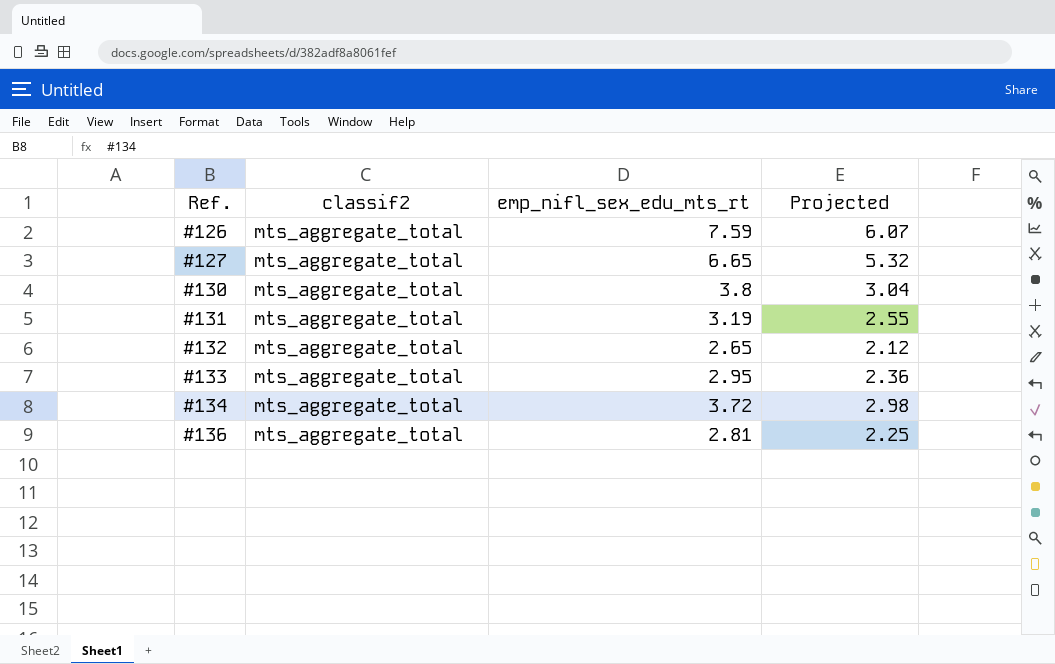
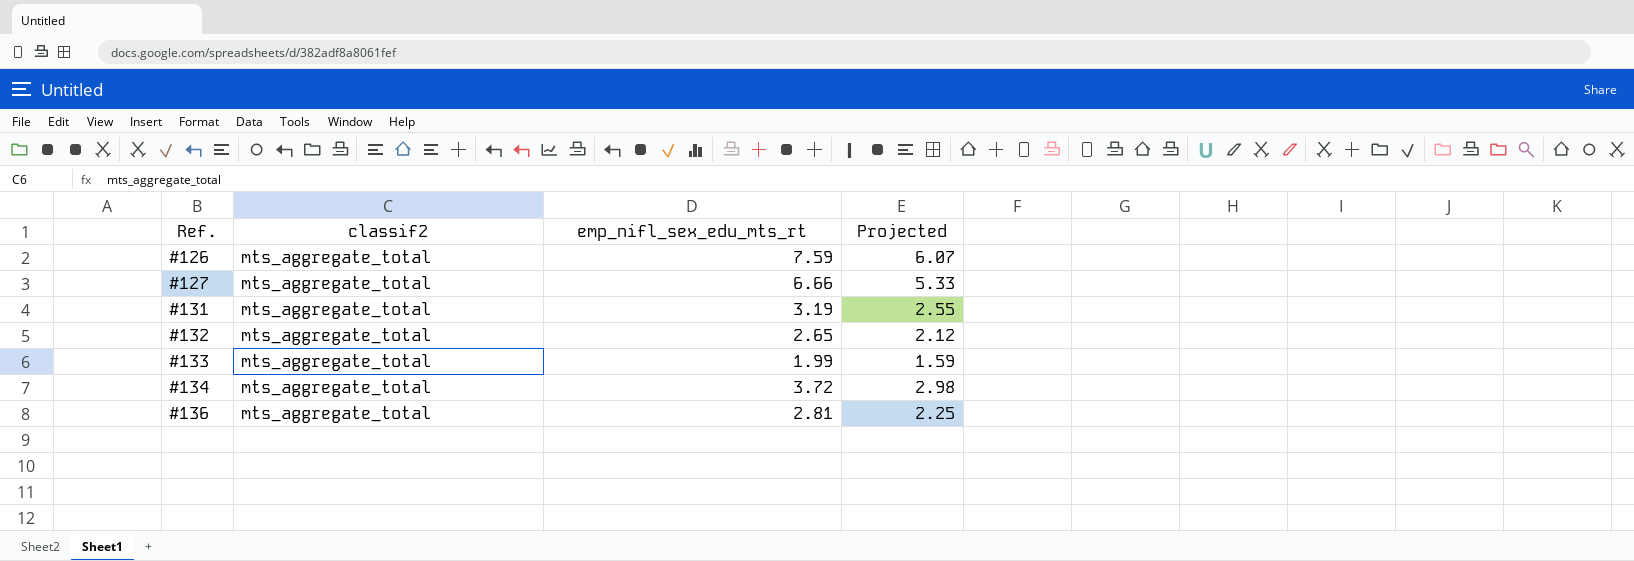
row #130: mts_aggregate_total | 3.8 | 3.04 -> none
#127 | emp_nifl_sex_edu_mts_rt: 6.65 -> 6.66
#127 | Projected: 5.32 -> 5.33
#133 | emp_nifl_sex_edu_mts_rt: 2.95 -> 1.99
#133 | Projected: 2.36 -> 1.59

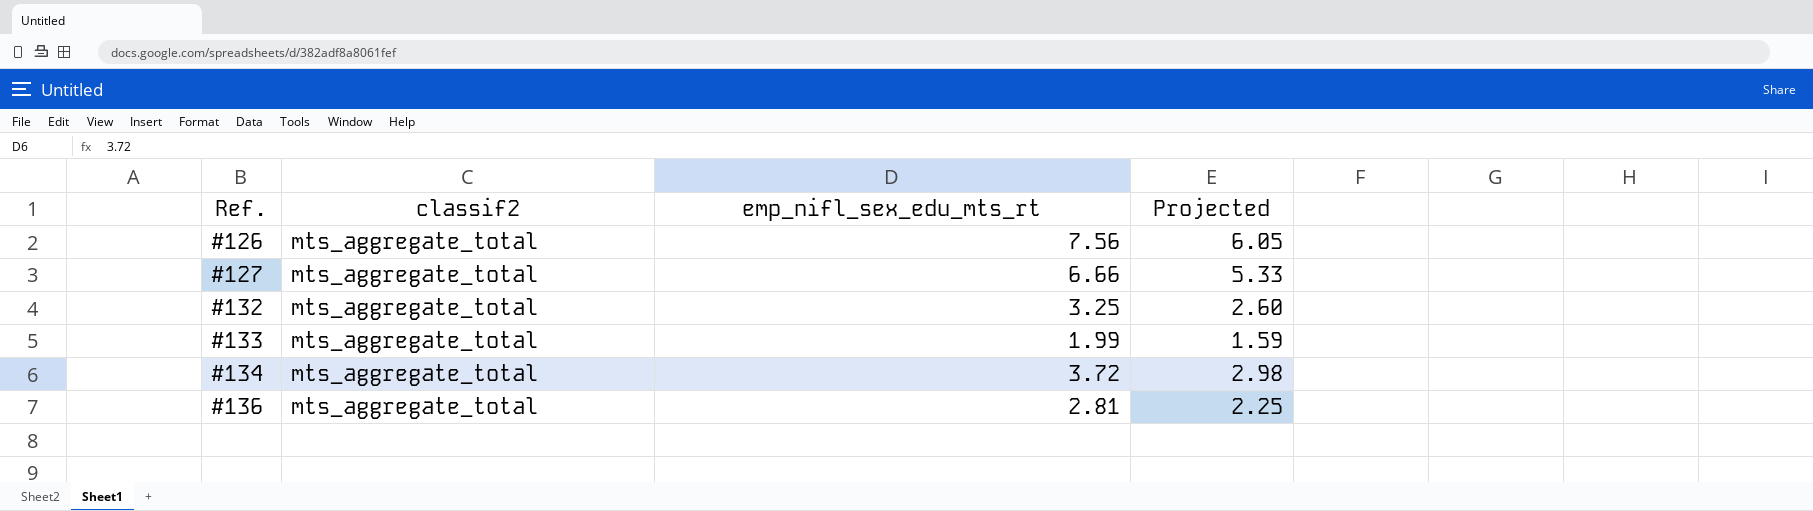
row #131: mts_aggregate_total | 3.19 | 2.55 -> none
#126 | emp_nifl_sex_edu_mts_rt: 7.59 -> 7.56
#126 | Projected: 6.07 -> 6.05
#132 | emp_nifl_sex_edu_mts_rt: 2.65 -> 3.25
#132 | Projected: 2.12 -> 2.60

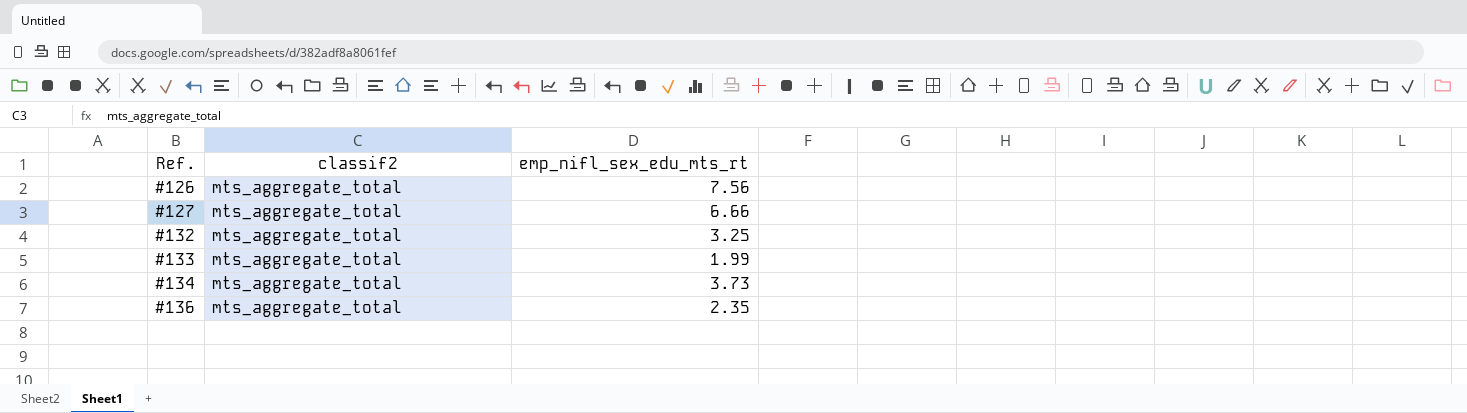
column Projected | formula: [emp_nifl_sex_edu_mts_rt] * 0.8 -> none
#134 | emp_nifl_sex_edu_mts_rt: 3.72 -> 3.73
#136 | emp_nifl_sex_edu_mts_rt: 2.81 -> 2.35

